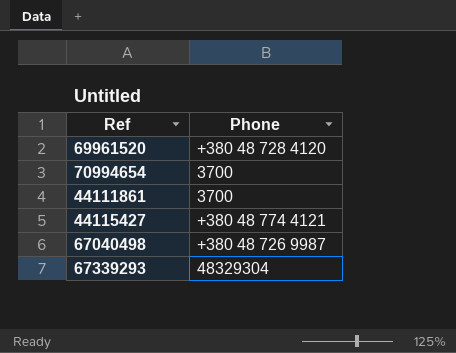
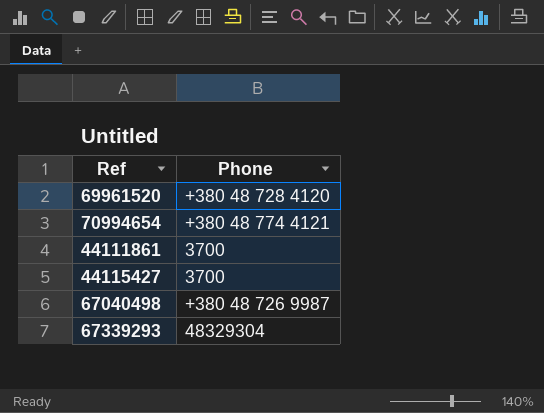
70994654 | Phone: 3700 -> +380 48 774 4121
44115427 | Phone: +380 48 774 4121 -> 3700

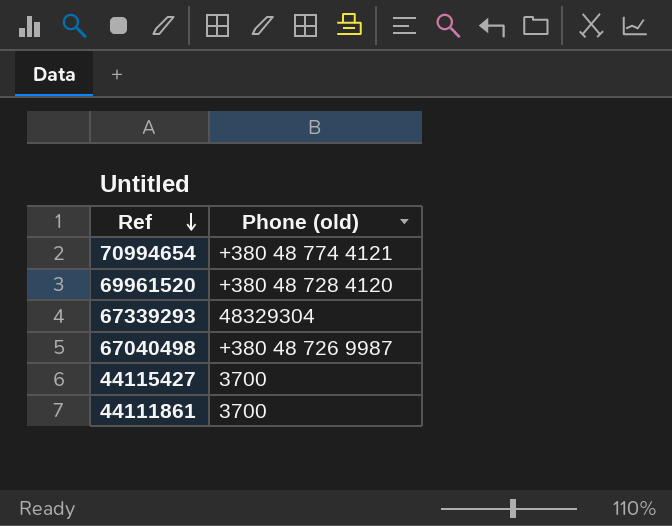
row order: none -> Ref descending
column name: Phone -> Phone (old)

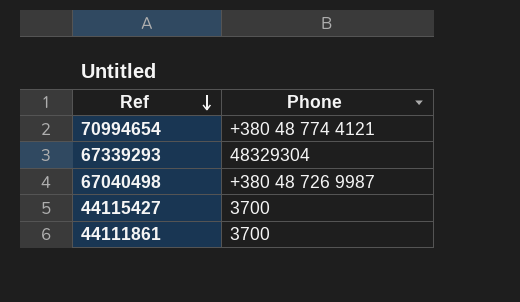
column name: Phone (old) -> Phone
row 69961520: +380 48 728 4120 -> none

